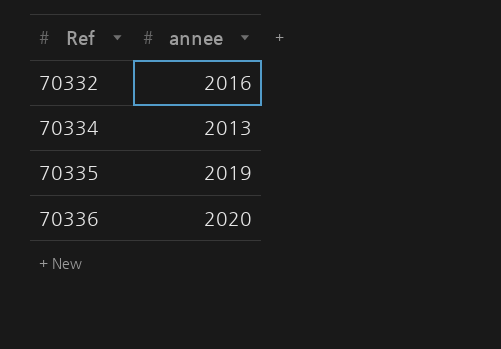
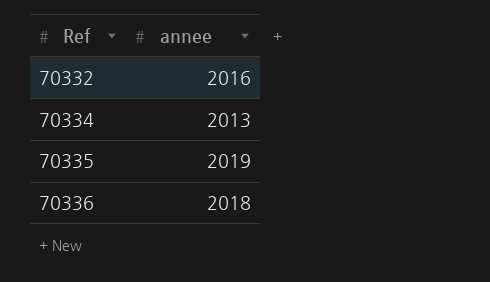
70336 | annee: 2020 -> 2018

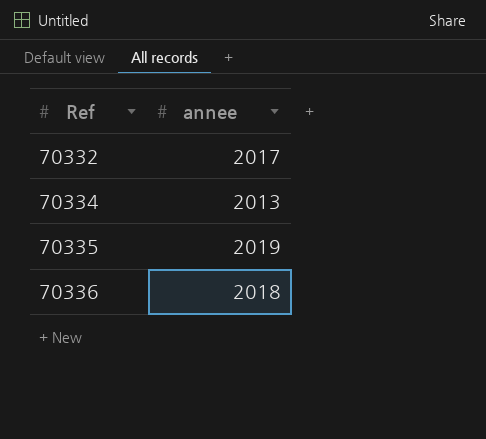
70332 | annee: 2016 -> 2017

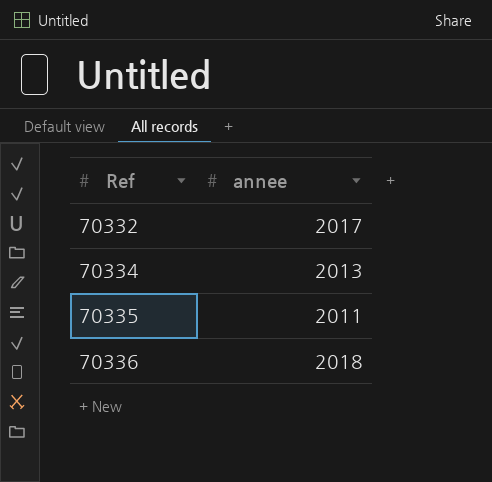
70335 | annee: 2019 -> 2011

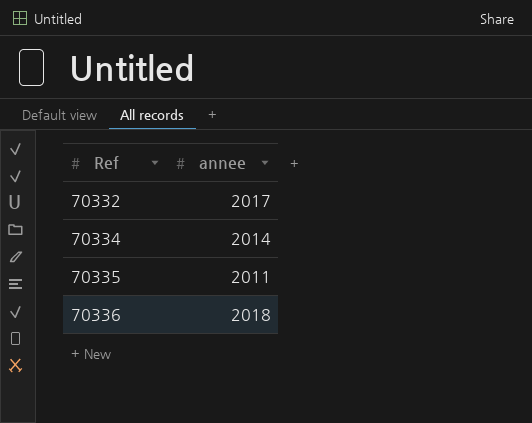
70334 | annee: 2013 -> 2014

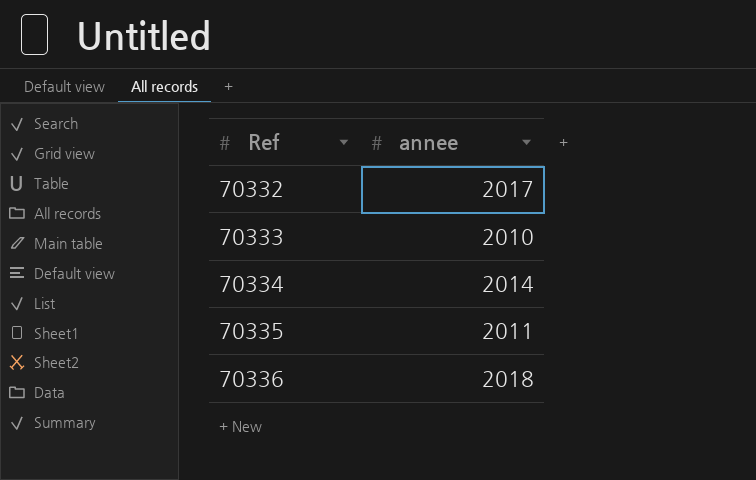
row 70333: none -> 2010

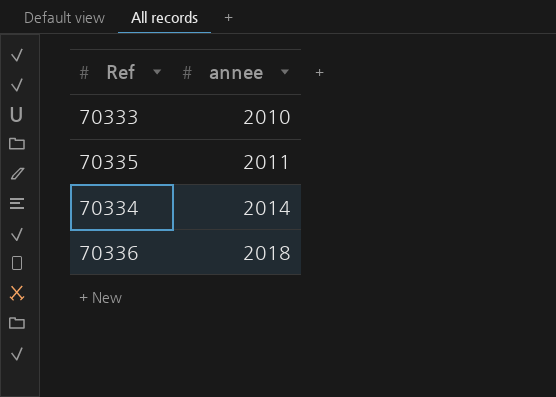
row order: Ref ascending -> annee ascending
row 70332: 2017 -> none

